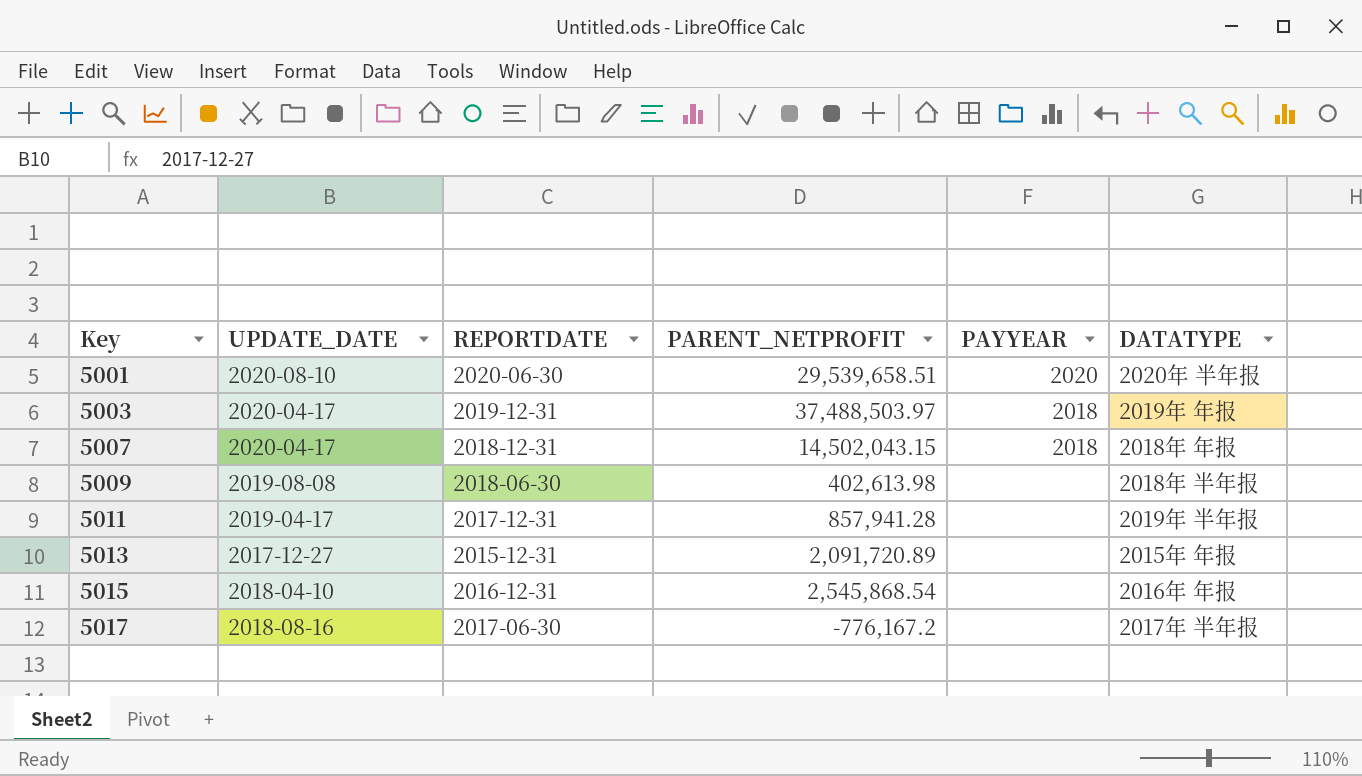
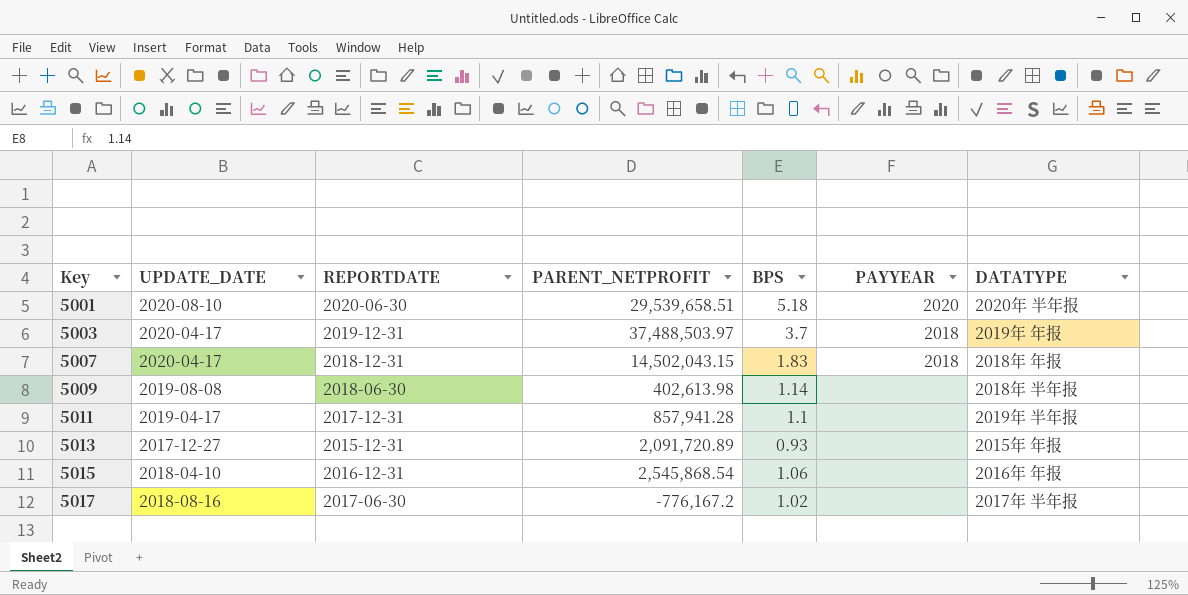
column BPS | position: none -> 5

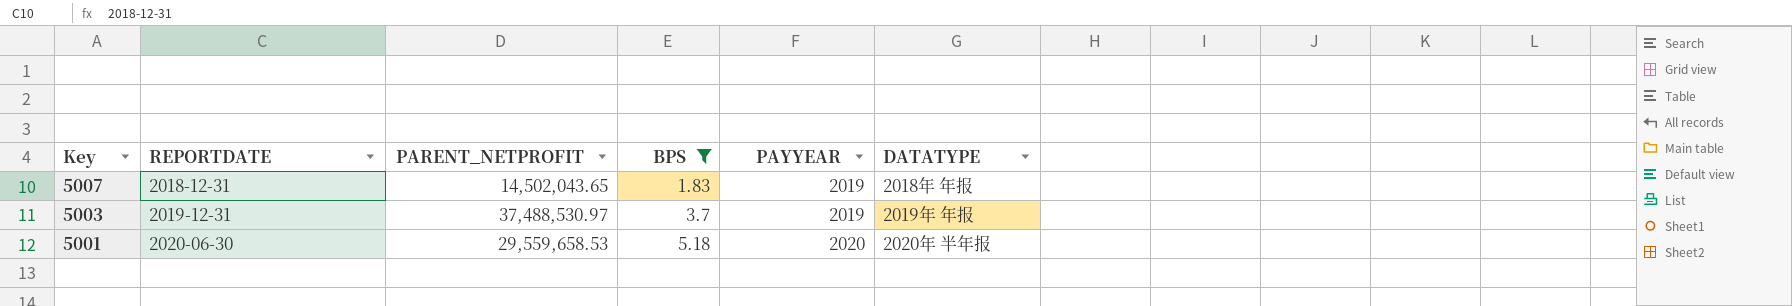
filter: none -> BPS >= 1.83
row order: Key ascending -> Key descending
column UPDATE_DATE | position: 2 -> none
5007 | PARENT_NETPROFIT: 14,502,043.15 -> 14,502,043.65
5007 | PAYYEAR: 2018 -> 2019
5003 | PARENT_NETPROFIT: 37,488,503.97 -> 37,488,530.97
5003 | PAYYEAR: 2018 -> 2019
5001 | PARENT_NETPROFIT: 29,539,658.51 -> 29,559,658.53

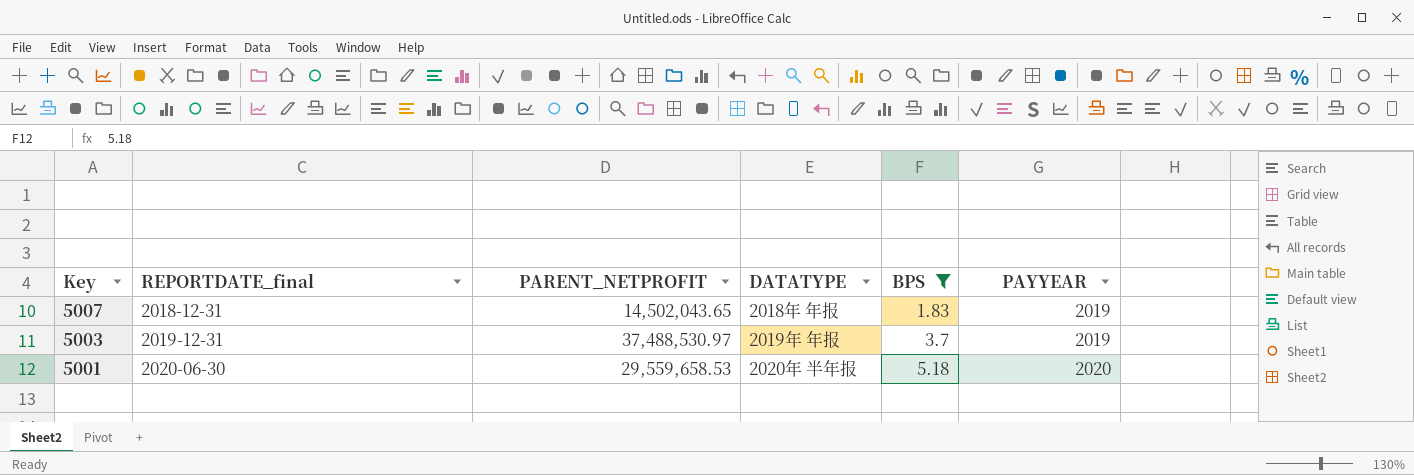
column name: REPORTDATE -> REPORTDATE_final
column DATATYPE | position: 6 -> 4

